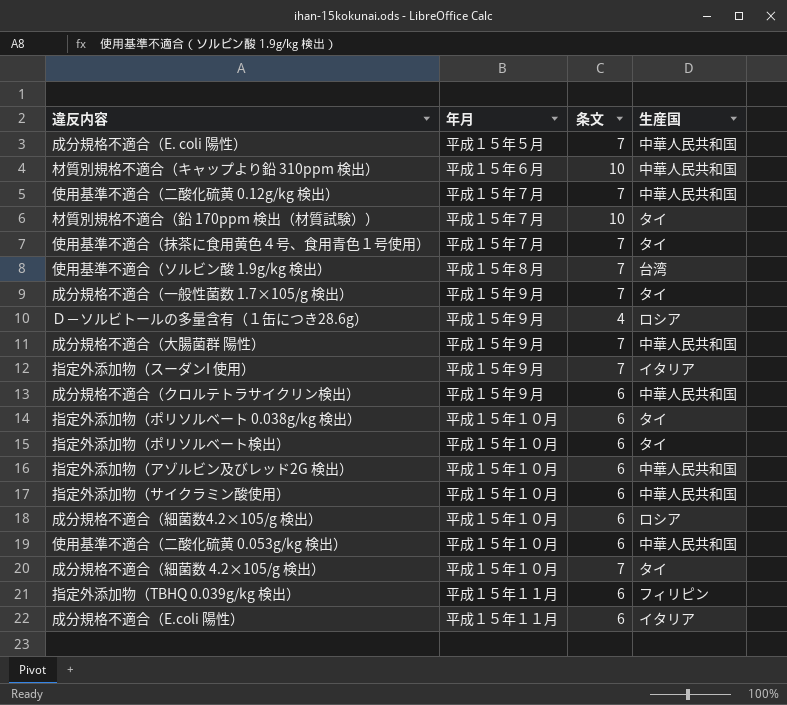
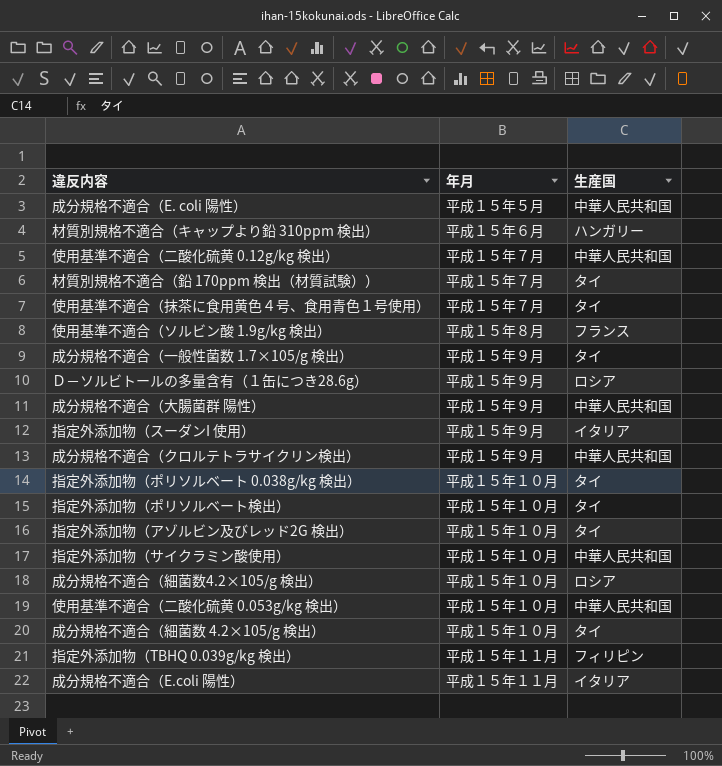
column 条文 | position: 3 -> none
材質別規格不適合（キャップより鉛 310ppm 検出） | 生産国: 中華人民共和国 -> ハンガリー
使用基準不適合（ソルビン酸 1.9g/kg 検出） | 生産国: 台湾 -> フランス
指定外添加物（アゾルビン及びレッド2G 検出） | 生産国: 中華人民共和国 -> タイ

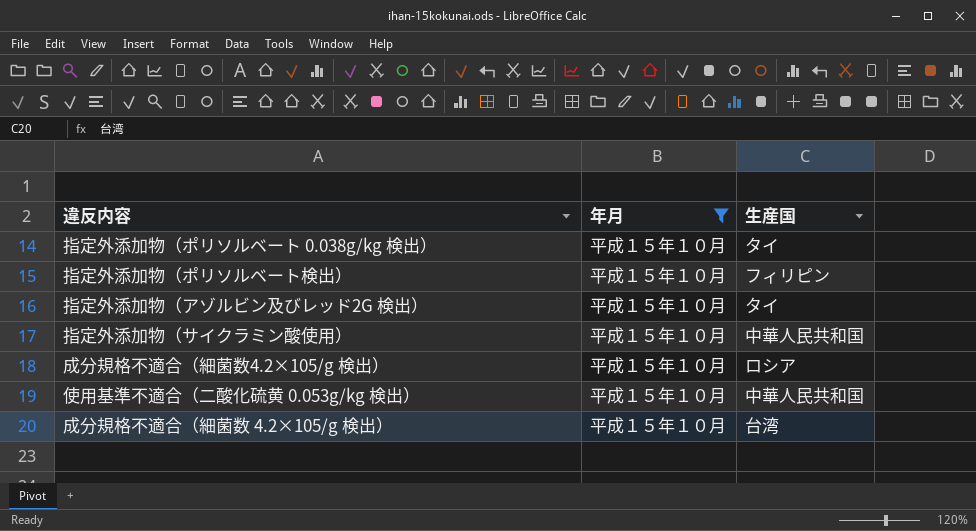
filter: none -> 年月 = 平成１５年１０月
指定外添加物（ポリソルベート検出） | 生産国: タイ -> フィリピン
成分規格不適合（細菌数 4.2×105/g 検出） | 生産国: タイ -> 台湾

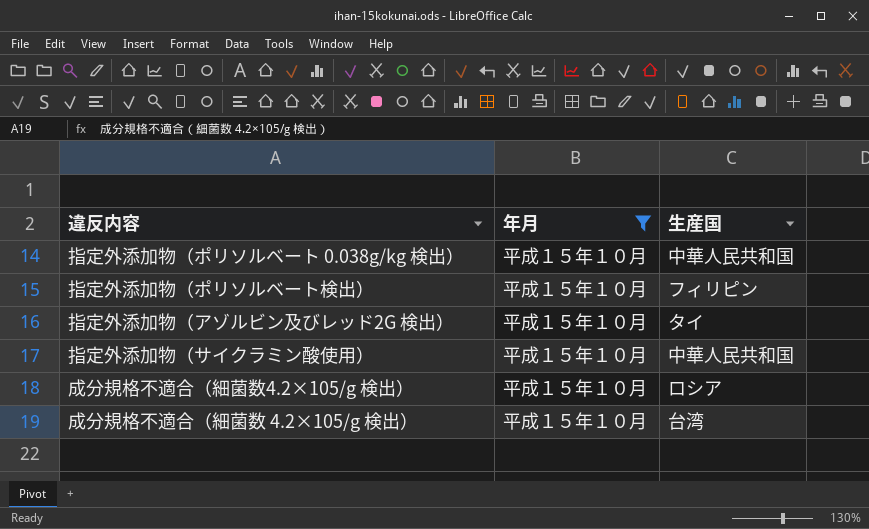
row 使用基準不適合（二酸化硫黄 0.053g/kg 検出）: 平成１５年１０月 | 中華人民共和国 -> none
指定外添加物（ポリソルベート 0.038g/kg 検出） | 生産国: タイ -> 中華人民共和国

